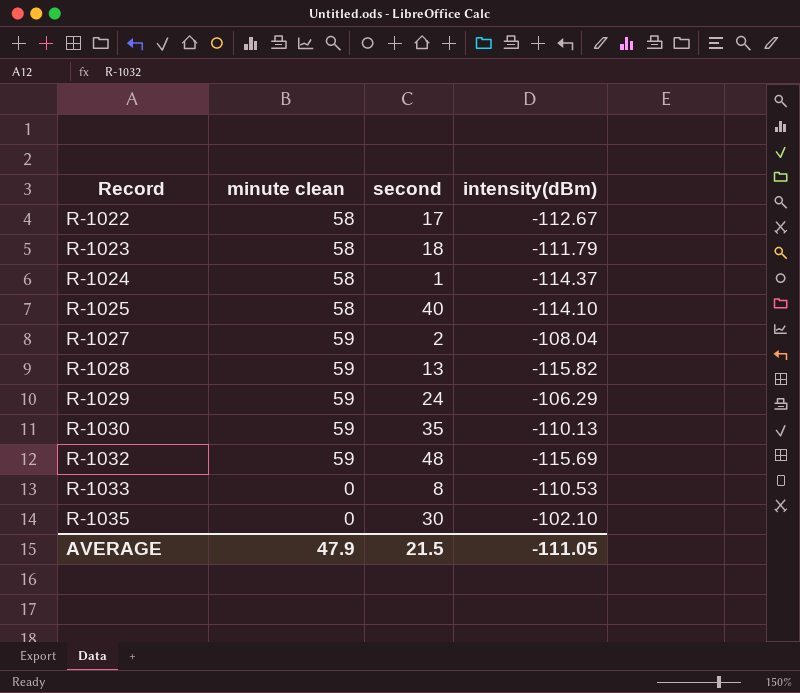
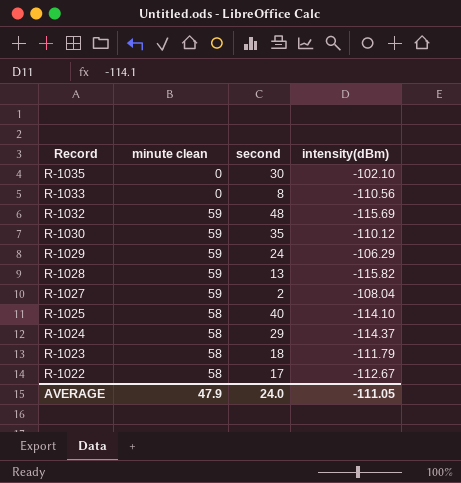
row order: Record ascending -> Record descending
R-1033 | intensity(dBm): -110.53 -> -110.56
R-1030 | intensity(dBm): -110.13 -> -110.12
R-1024 | second: 1 -> 29
AVERAGE | second: 21.5 -> 24.0

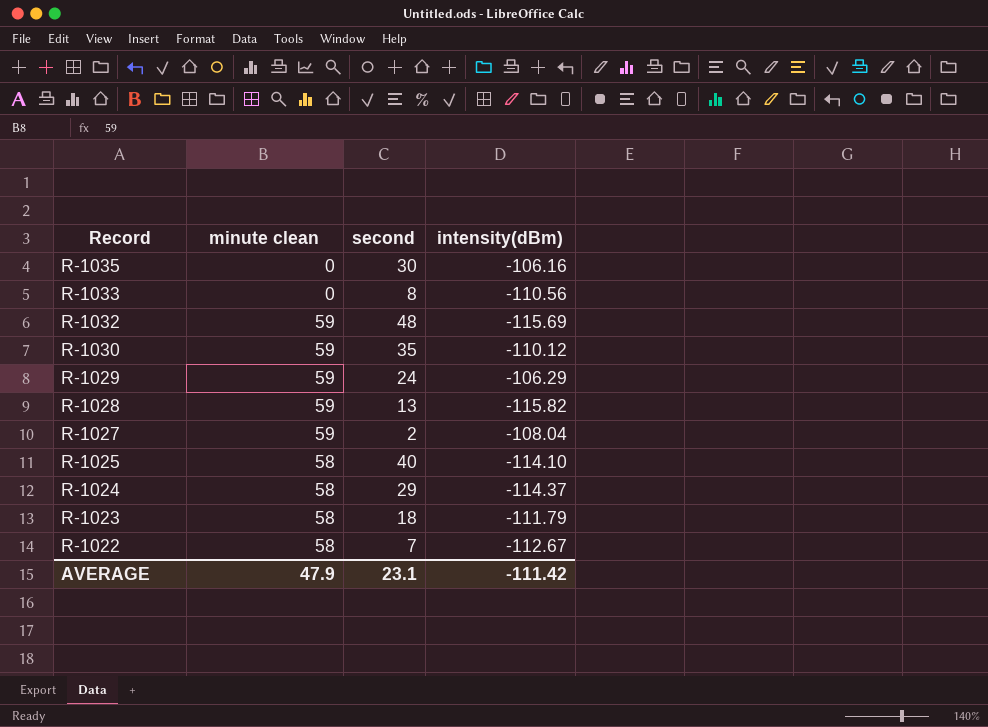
R-1035 | intensity(dBm): -102.10 -> -106.16
R-1022 | second: 17 -> 7
AVERAGE | second: 24.0 -> 23.1
AVERAGE | intensity(dBm): -111.05 -> -111.42

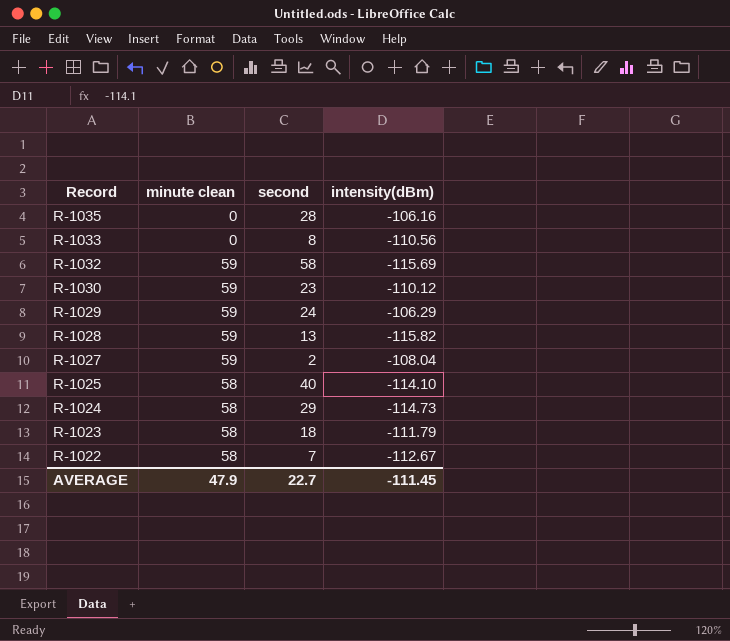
R-1035 | second: 30 -> 28
R-1032 | second: 48 -> 58
R-1030 | second: 35 -> 23
R-1024 | intensity(dBm): -114.37 -> -114.73
AVERAGE | second: 23.1 -> 22.7
AVERAGE | intensity(dBm): -111.42 -> -111.45

